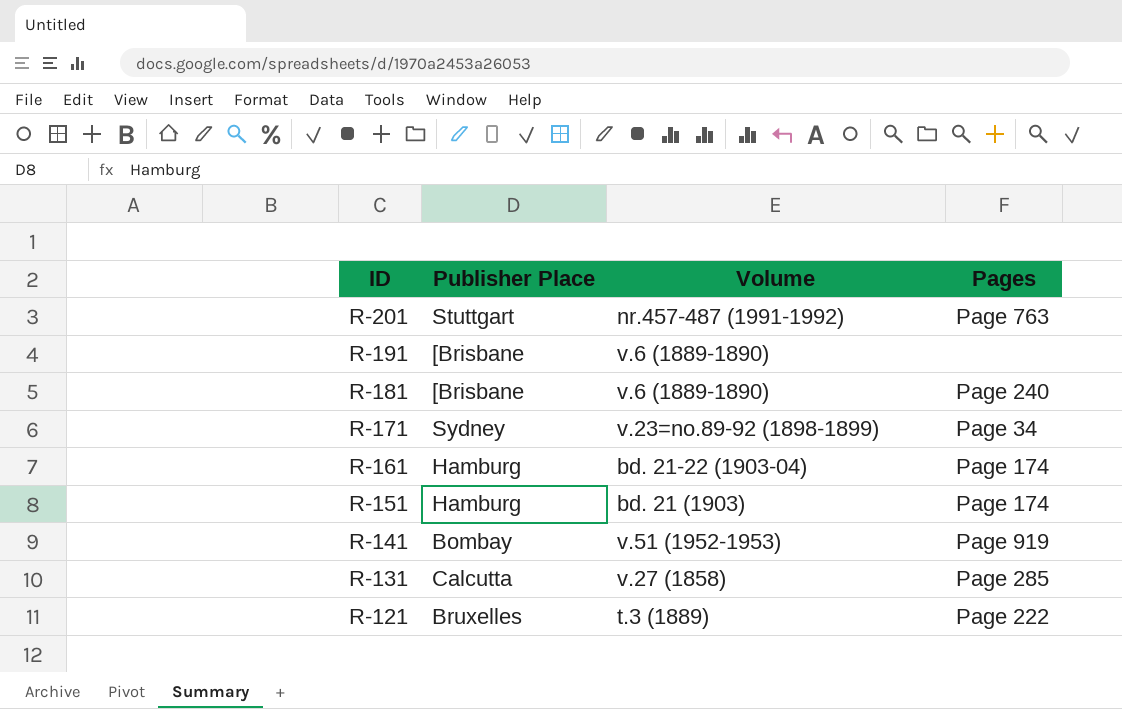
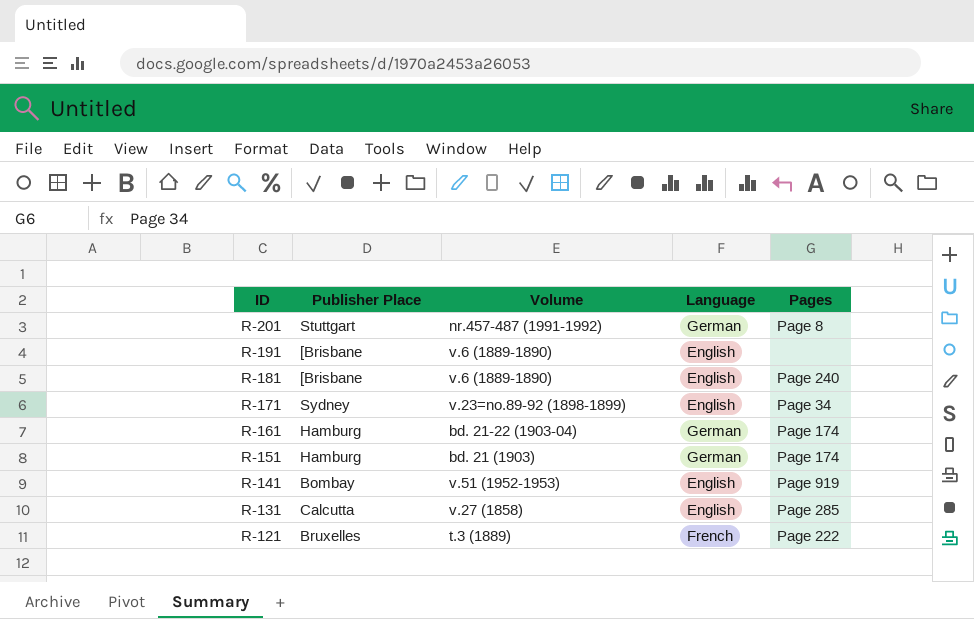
column Language | position: none -> 4
R-201 | Pages: Page 763 -> Page 8

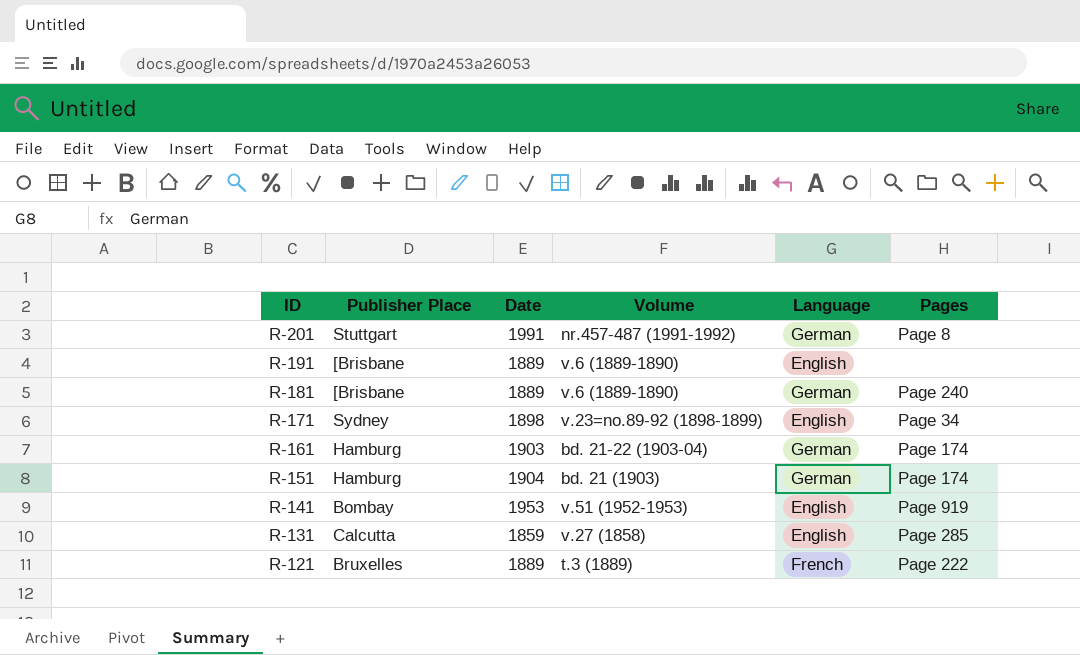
column Date | position: none -> 3
R-181 | Language: English -> German

